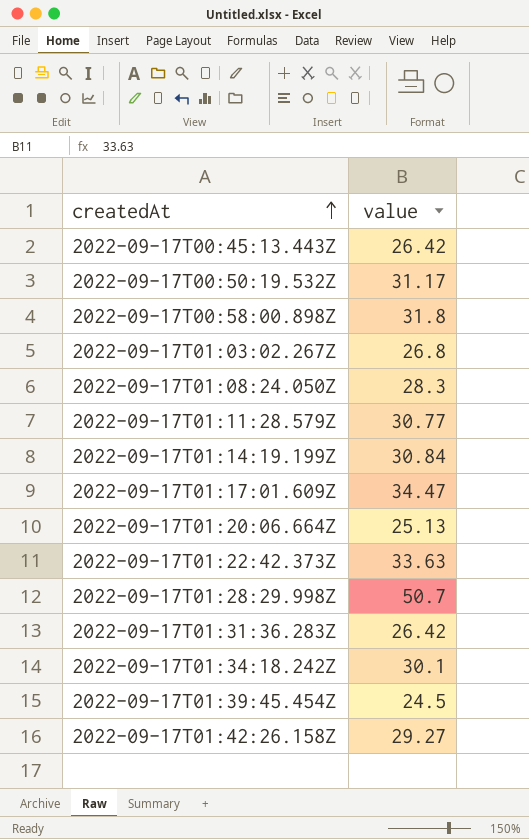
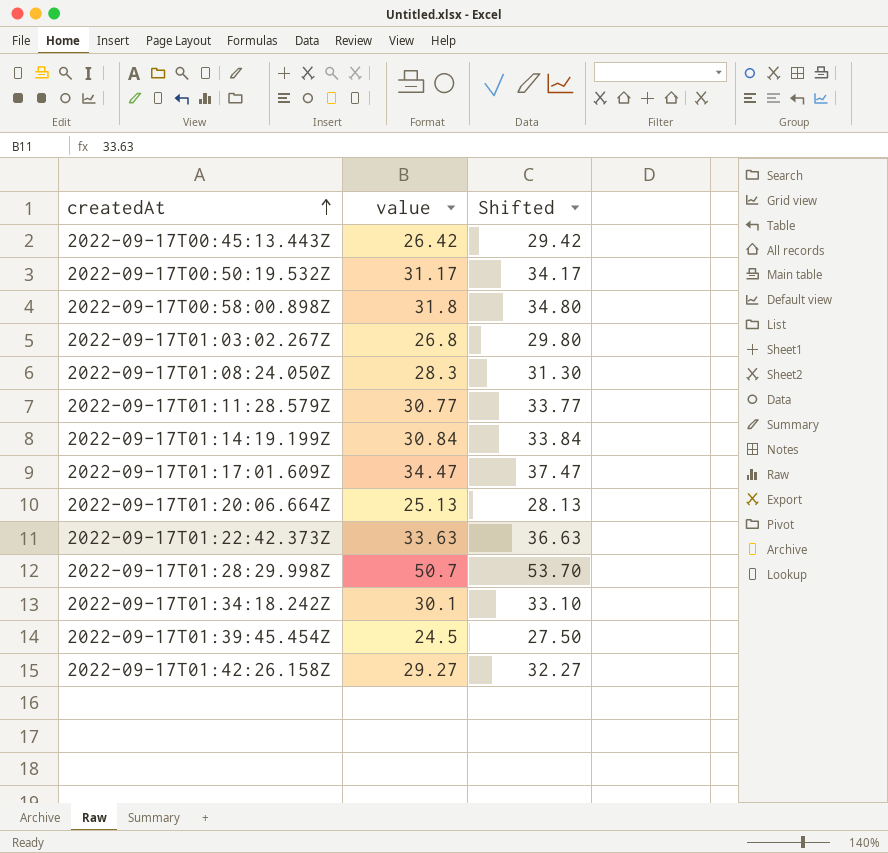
column Shifted | formula: none -> [value] + 3
row 2022-09-17T01:31:36.283Z: 26.42 -> none

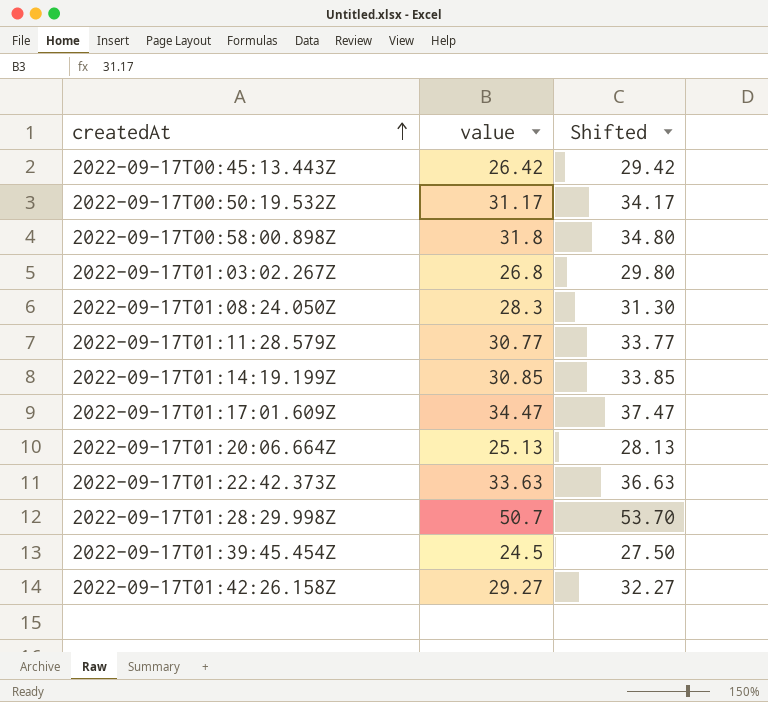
row 2022-09-17T01:34:18.242Z: 30.1 | 33.10 -> none
2022-09-17T01:14:19.199Z | value: 30.84 -> 30.85
2022-09-17T01:14:19.199Z | Shifted: 33.84 -> 33.85

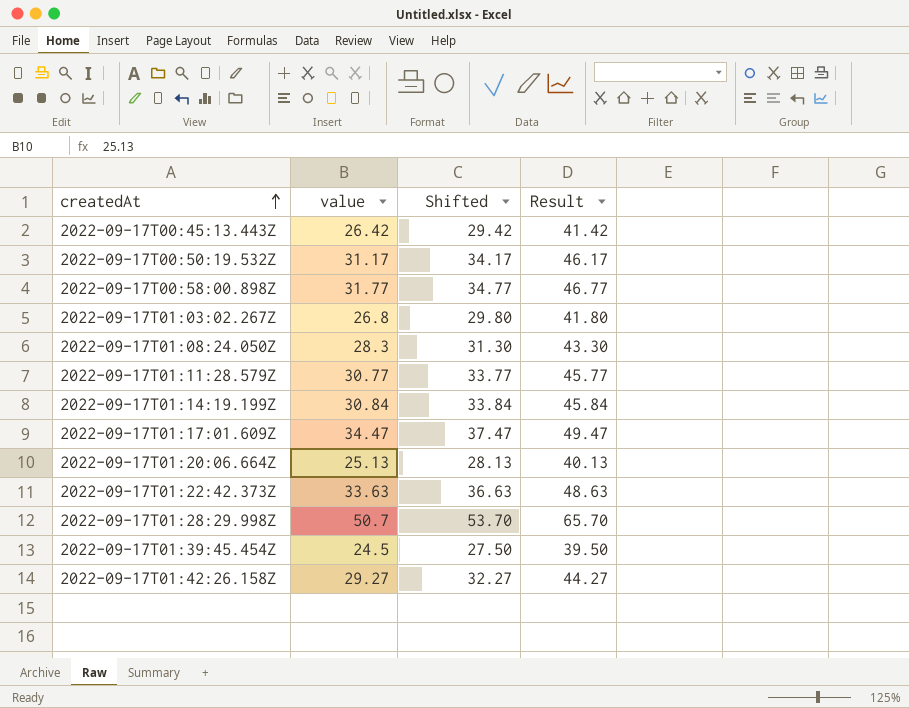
column Result | formula: none -> [value] + 15
2022-09-17T00:58:00.898Z | value: 31.8 -> 31.77
2022-09-17T00:58:00.898Z | Shifted: 34.80 -> 34.77
2022-09-17T01:14:19.199Z | value: 30.85 -> 30.84
2022-09-17T01:14:19.199Z | Shifted: 33.85 -> 33.84

